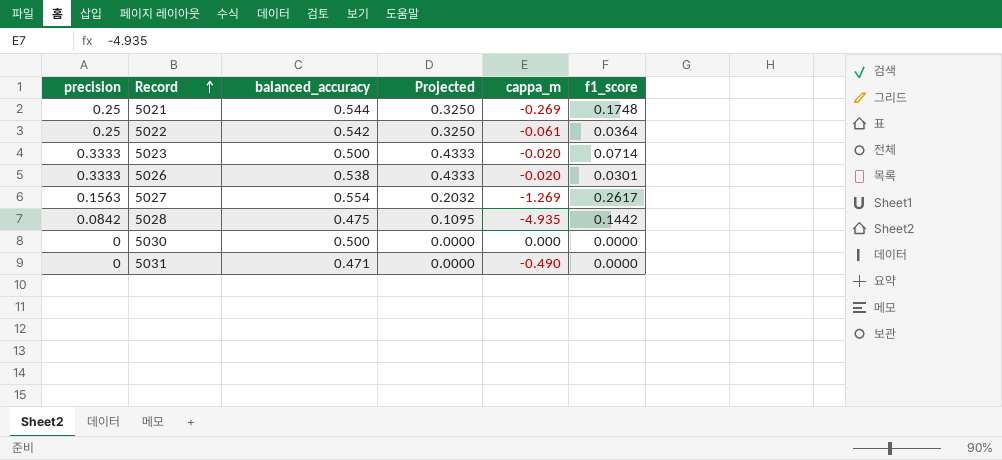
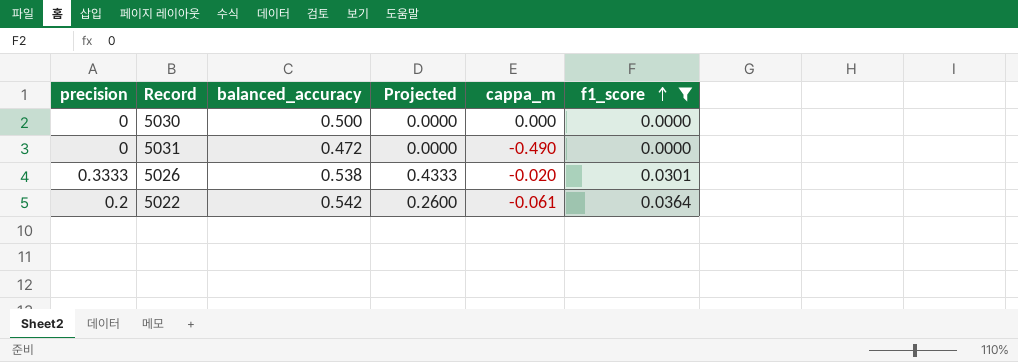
filter: none -> f1_score <= 0.0364
row order: Record ascending -> f1_score ascending
5031 | balanced_accuracy: 0.471 -> 0.472
5022 | precision: 0.25 -> 0.2
5022 | Projected: 0.3250 -> 0.2600

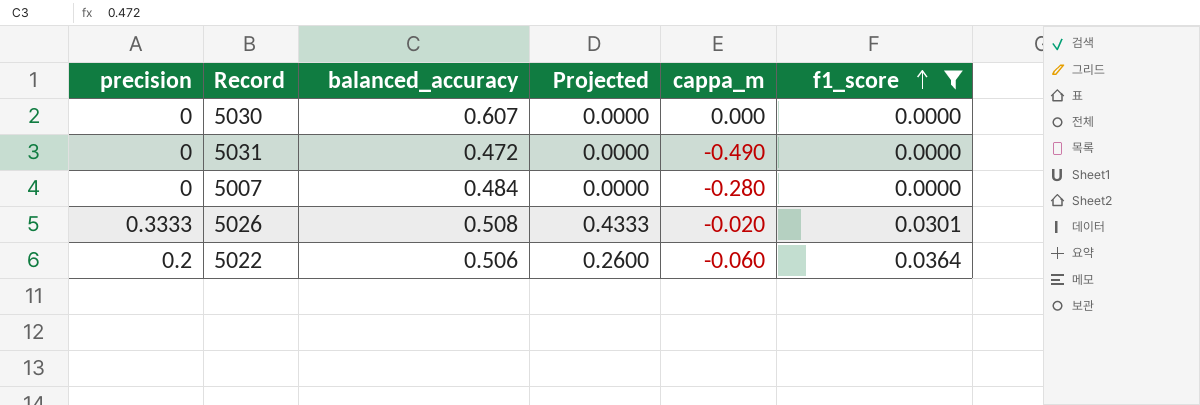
5030 | balanced_accuracy: 0.500 -> 0.607
row 5007: none -> 0 | 0.484 | 0.0000 | -0.280 | 0.0000
5026 | balanced_accuracy: 0.538 -> 0.508
5022 | balanced_accuracy: 0.542 -> 0.506
5022 | cappa_m: -0.061 -> -0.060

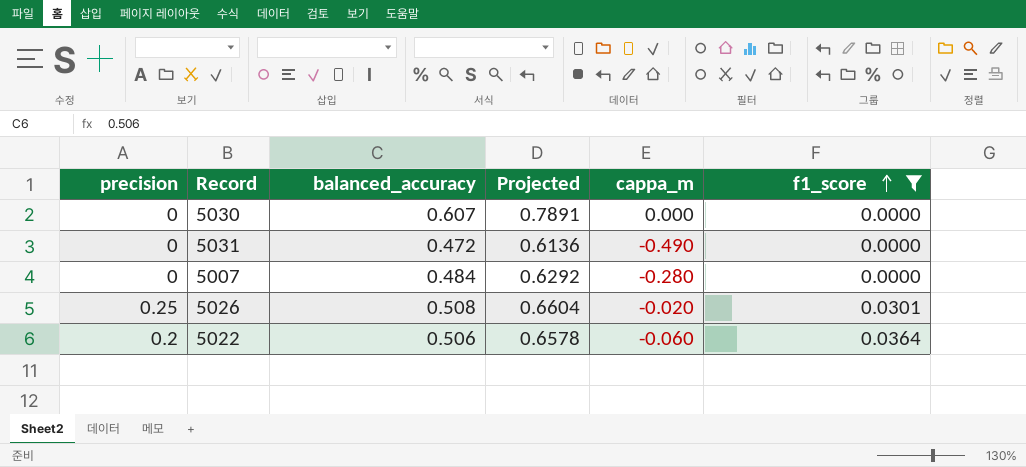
column Projected | formula: [precision] * 1.3 -> [balanced_accuracy] * 1.3
5026 | precision: 0.3333 -> 0.25

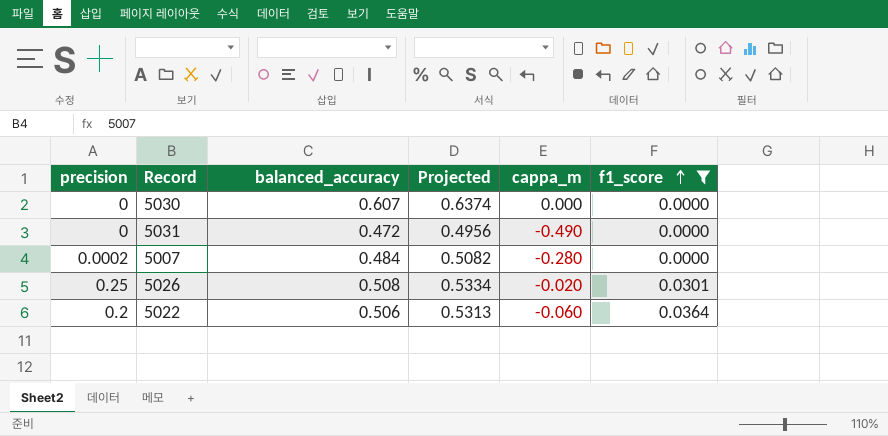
column Projected | formula: [balanced_accuracy] * 1.3 -> [balanced_accuracy] * 1.05
5007 | precision: 0 -> 0.0002

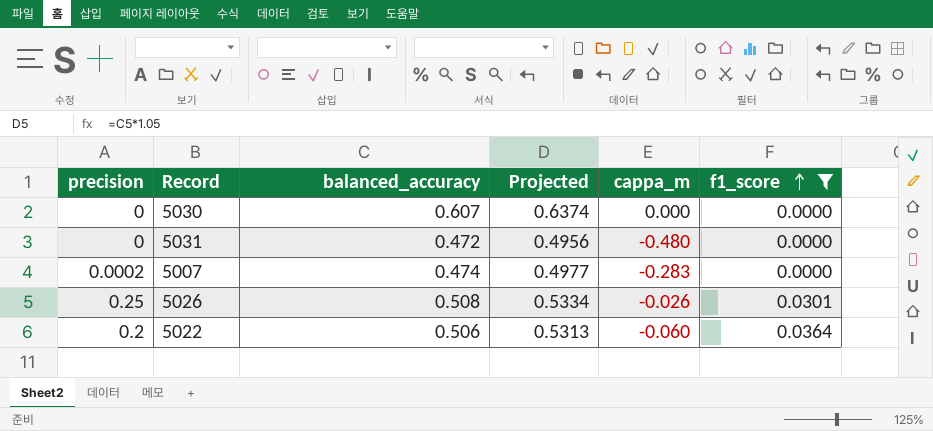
5031 | cappa_m: -0.490 -> -0.480
5007 | balanced_accuracy: 0.484 -> 0.474
5007 | Projected: 0.5082 -> 0.4977
5007 | cappa_m: -0.280 -> -0.283
5026 | cappa_m: -0.020 -> -0.026

